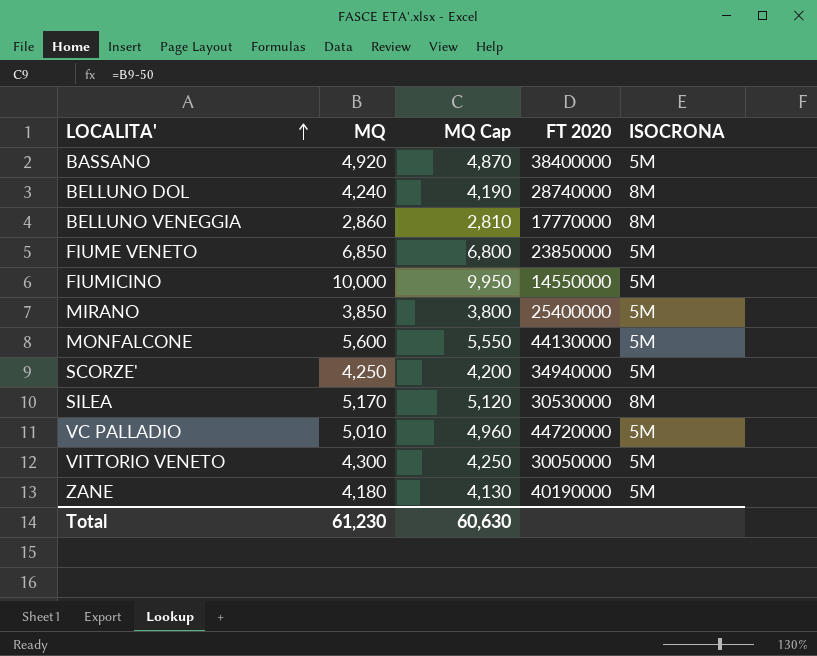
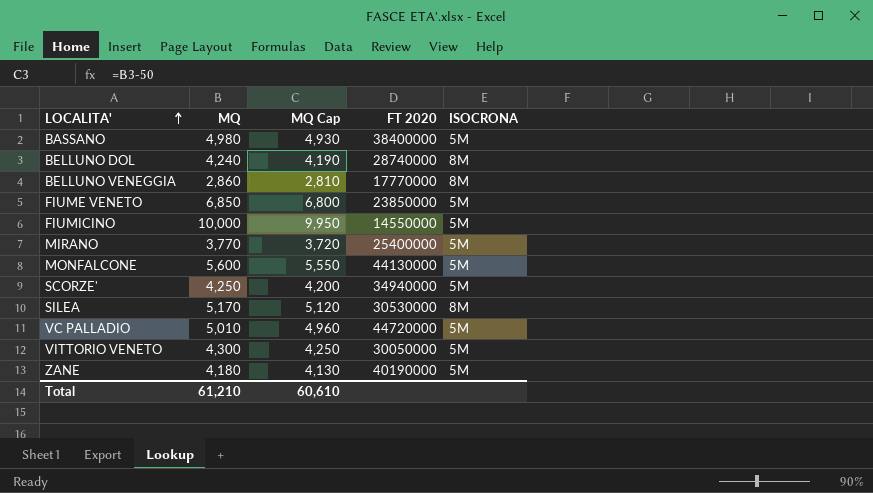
BASSANO | MQ: 4,920 -> 4,980
BASSANO | MQ Cap: 4,870 -> 4,930
MIRANO | MQ: 3,850 -> 3,770
MIRANO | MQ Cap: 3,800 -> 3,720
Total | MQ: 61,230 -> 61,210
Total | MQ Cap: 60,630 -> 60,610

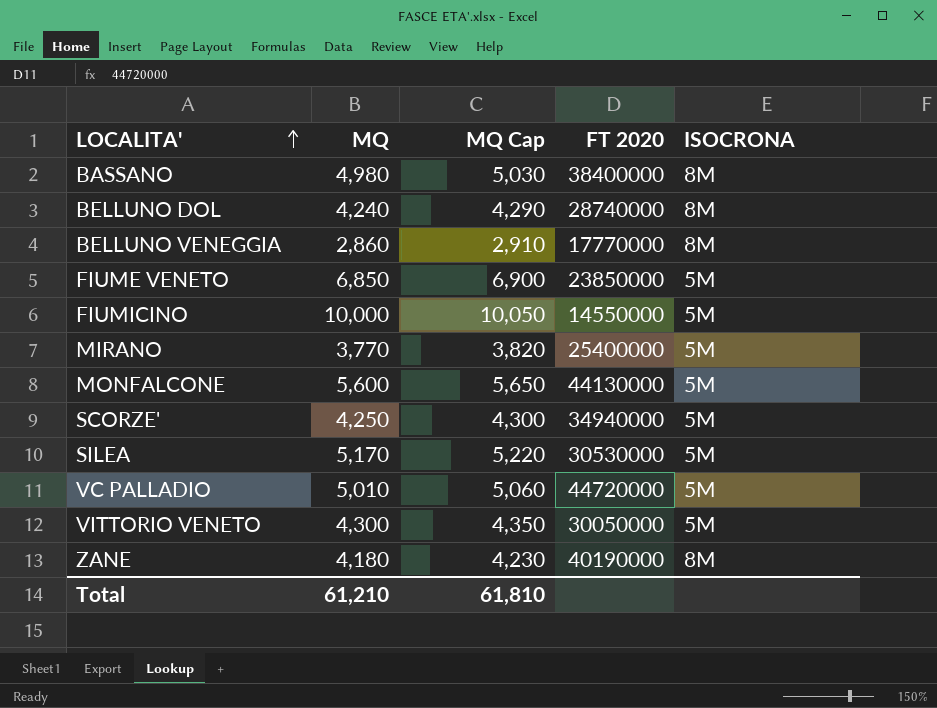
column MQ Cap | formula: [MQ] - 50 -> [MQ] + 50
BASSANO | ISOCRONA: 5M -> 8M
SILEA | ISOCRONA: 8M -> 5M
ZANE | ISOCRONA: 5M -> 8M
Total | MQ Cap: 60,610 -> 61,810

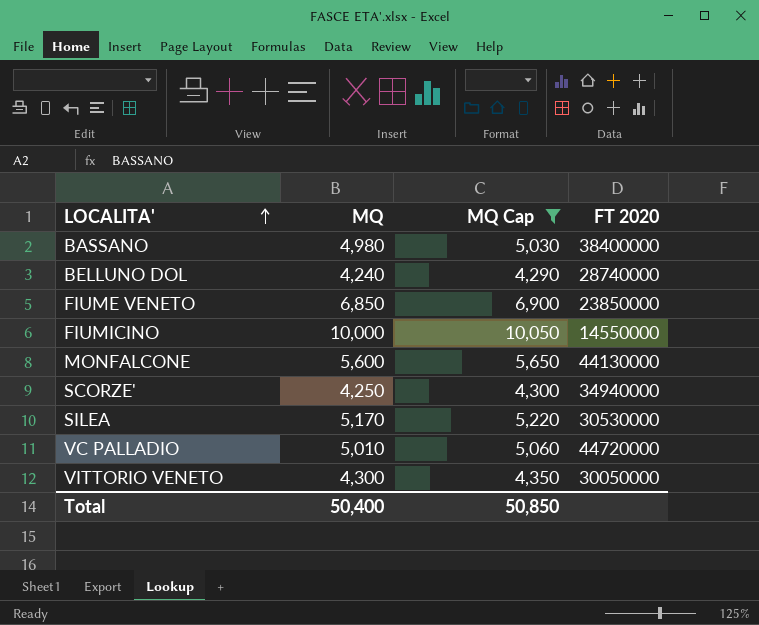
filter: none -> MQ Cap >= 4,290
column ISOCRONA | position: 5 -> none
Total | MQ: 61,210 -> 50,400
Total | MQ Cap: 61,810 -> 50,850

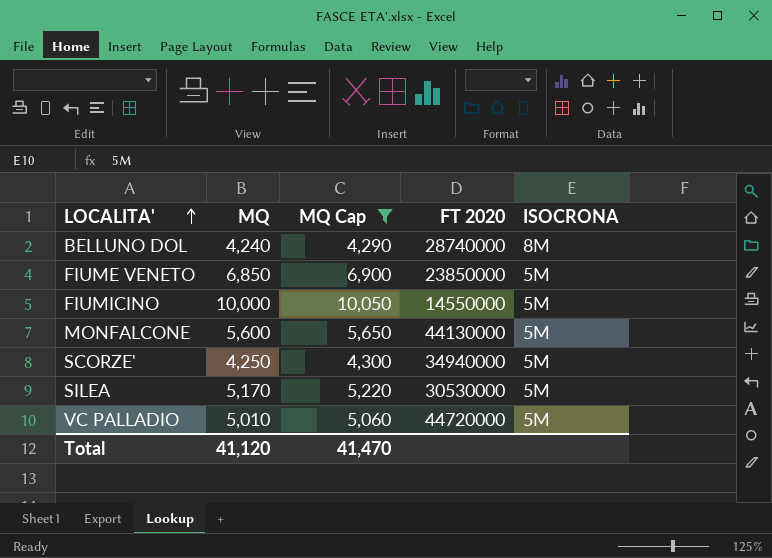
column ISOCRONA | position: none -> 5
row BASSANO: 4,980 | 5,030 | 38400000 -> none
row VITTORIO VENETO: 4,300 | 4,350 | 30050000 -> none
Total | MQ: 50,400 -> 41,120
Total | MQ Cap: 50,850 -> 41,470

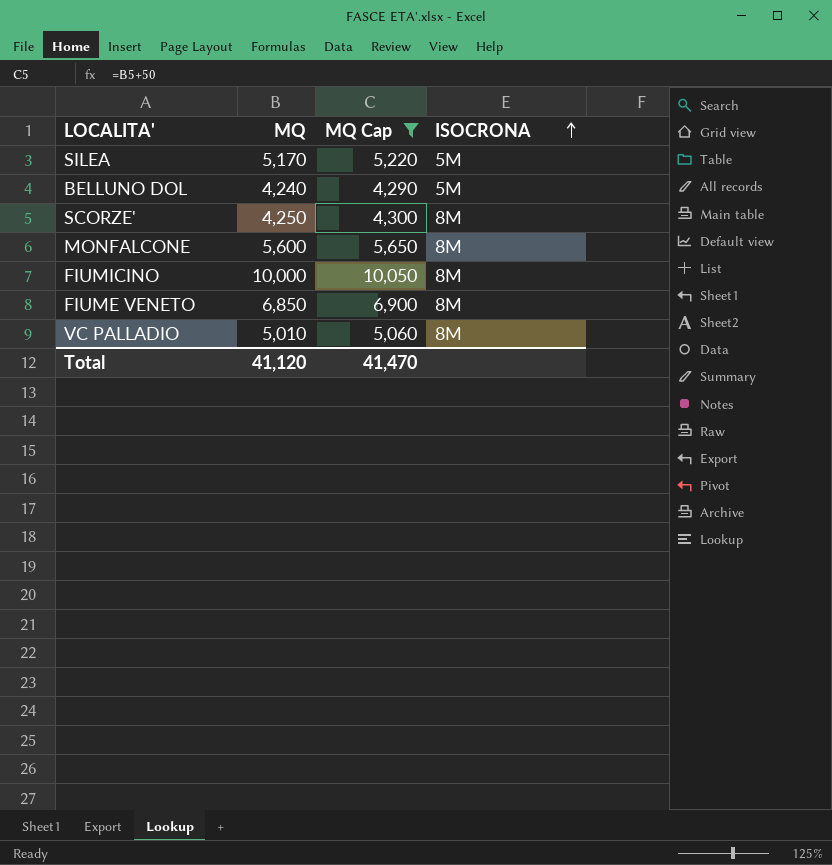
row order: LOCALITA' ascending -> ISOCRONA ascending
column FT 2020 | position: 4 -> none
BELLUNO DOL | ISOCRONA: 8M -> 5M
SCORZE' | ISOCRONA: 5M -> 8M
MONFALCONE | ISOCRONA: 5M -> 8M
FIUMICINO | ISOCRONA: 5M -> 8M
FIUME VENETO | ISOCRONA: 5M -> 8M
VC PALLADIO | ISOCRONA: 5M -> 8M

